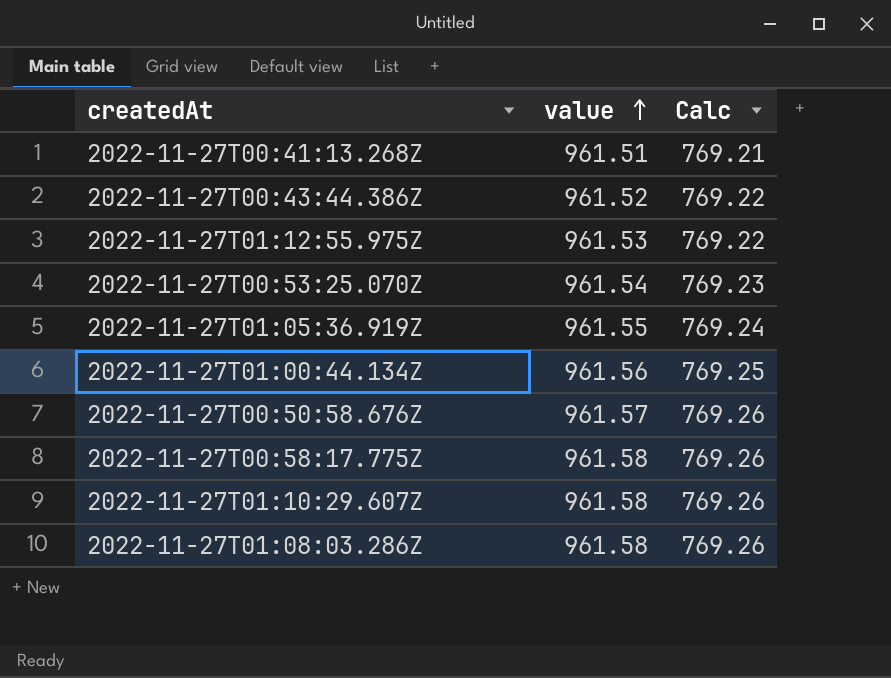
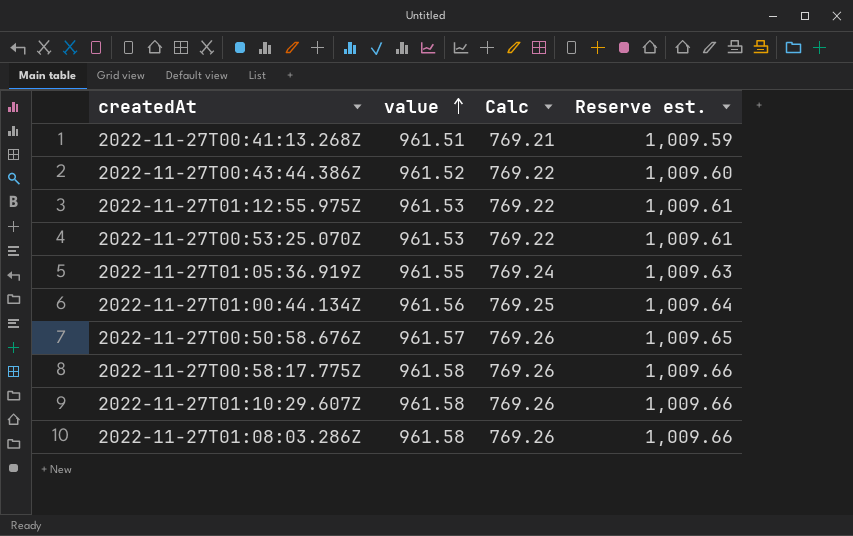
column Reserve est. | formula: none -> [value] * 1.05
2022-11-27T00:53:25.070Z | value: 961.54 -> 961.53
2022-11-27T00:53:25.070Z | Calc: 769.23 -> 769.22

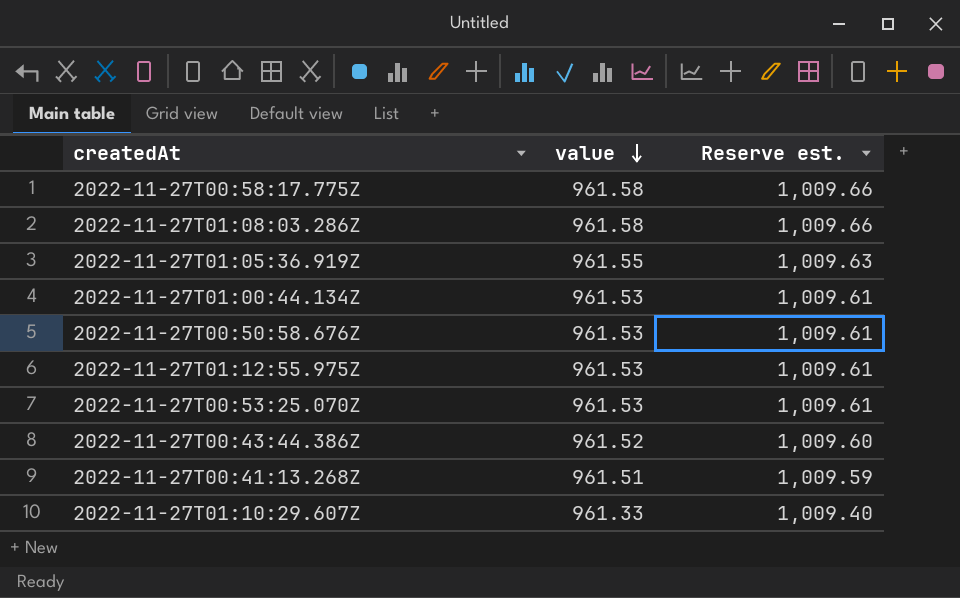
row order: value ascending -> value descending
column Calc | formula: [value] * 0.8 -> none
2022-11-27T01:00:44.134Z | value: 961.56 -> 961.53
2022-11-27T01:00:44.134Z | Reserve est.: 1,009.64 -> 1,009.61
2022-11-27T00:50:58.676Z | value: 961.57 -> 961.53
2022-11-27T00:50:58.676Z | Reserve est.: 1,009.65 -> 1,009.61
2022-11-27T01:10:29.607Z | value: 961.58 -> 961.33
2022-11-27T01:10:29.607Z | Reserve est.: 1,009.66 -> 1,009.40

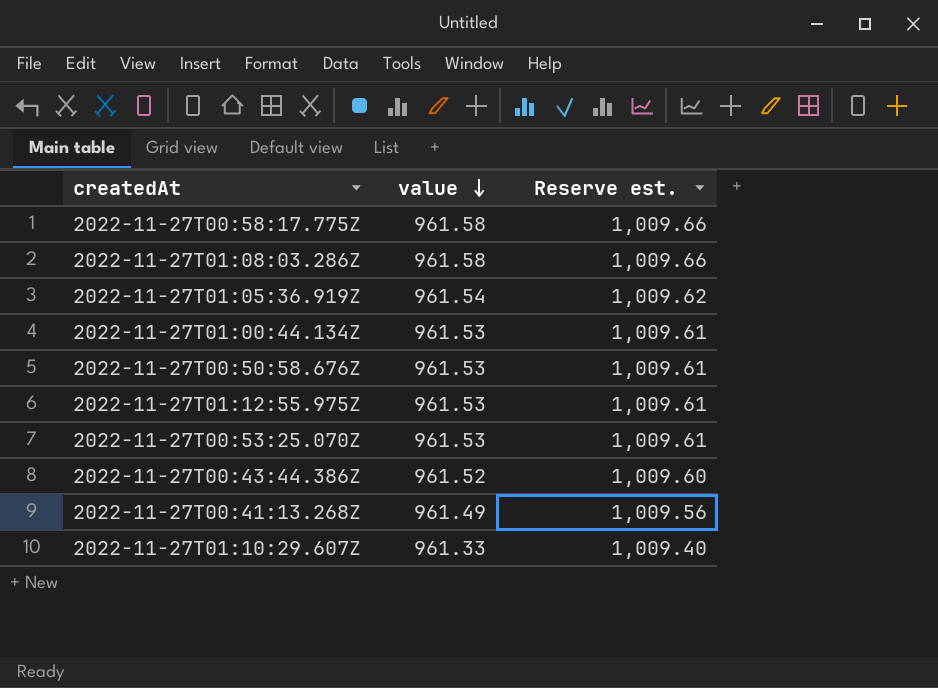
2022-11-27T01:05:36.919Z | value: 961.55 -> 961.54
2022-11-27T01:05:36.919Z | Reserve est.: 1,009.63 -> 1,009.62
2022-11-27T00:41:13.268Z | value: 961.51 -> 961.49
2022-11-27T00:41:13.268Z | Reserve est.: 1,009.59 -> 1,009.56

